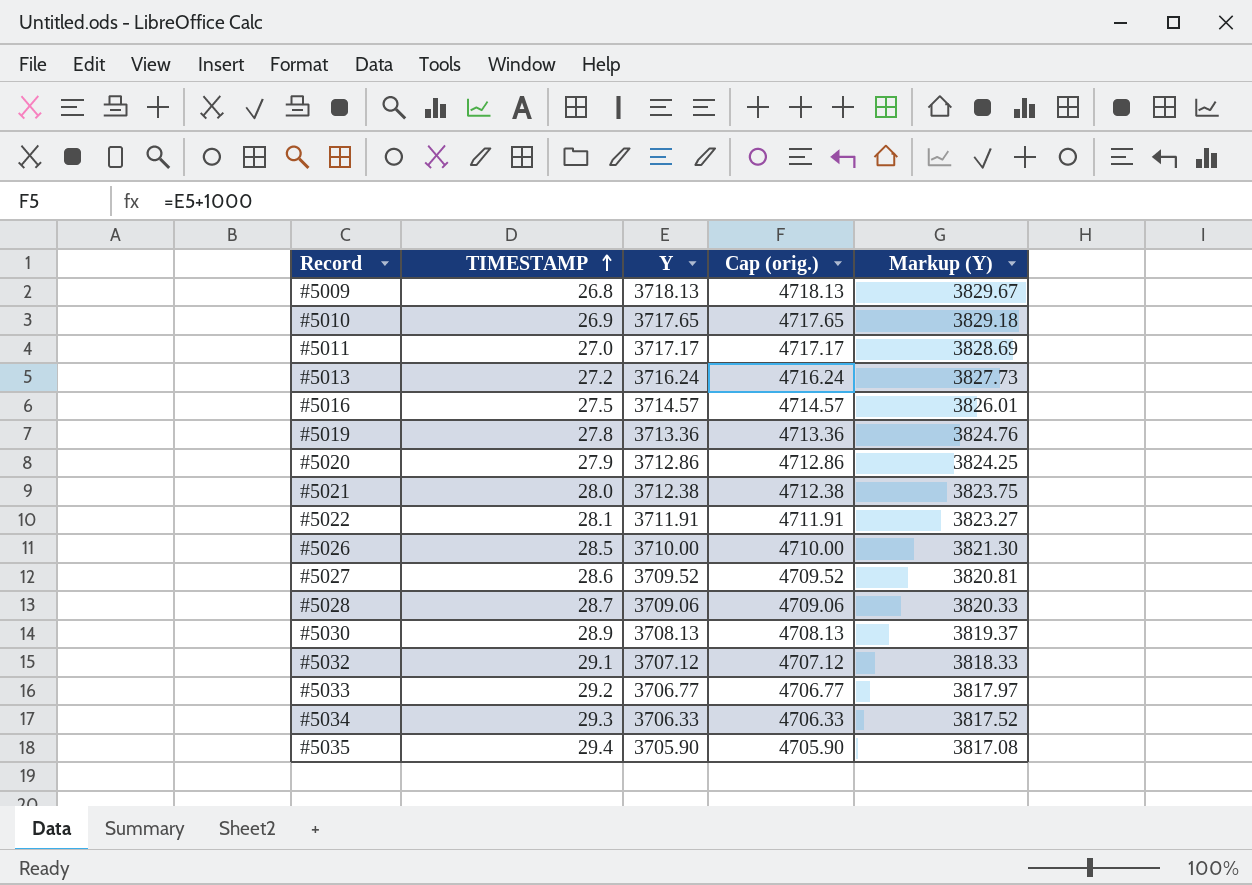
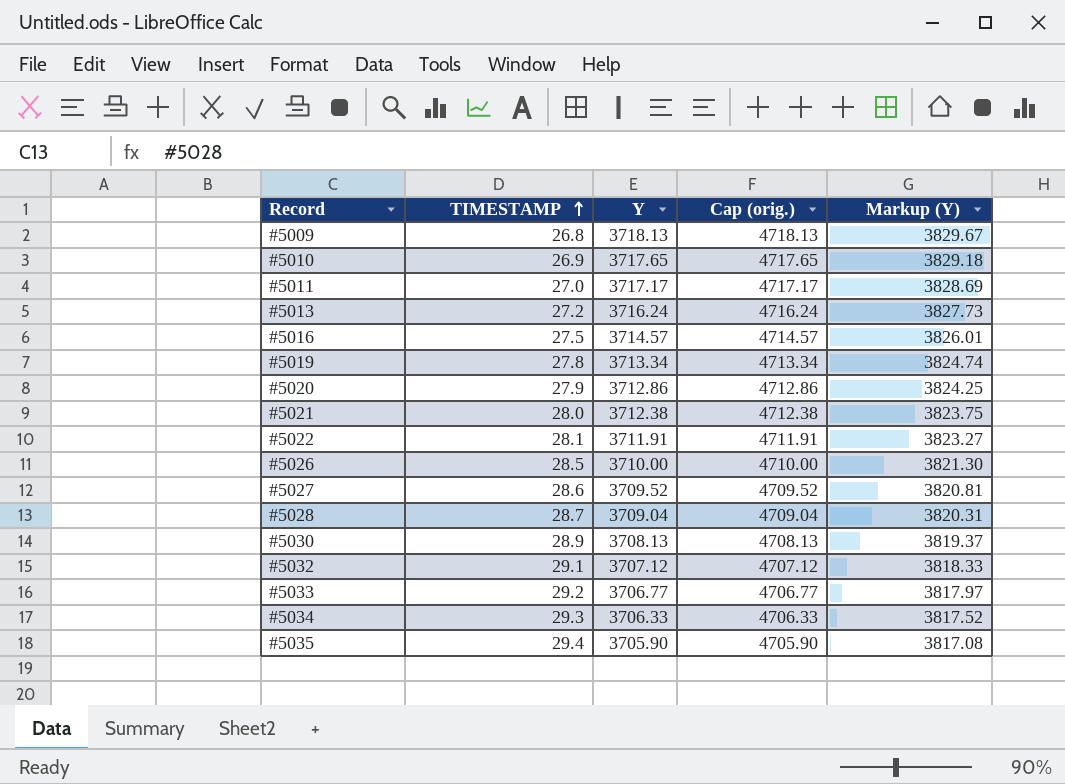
#5019 | Y: 3713.36 -> 3713.34
#5019 | Cap (orig.): 4713.36 -> 4713.34
#5019 | Markup (Y): 3824.76 -> 3824.74
#5028 | Y: 3709.06 -> 3709.04
#5028 | Cap (orig.): 4709.06 -> 4709.04
#5028 | Markup (Y): 3820.33 -> 3820.31

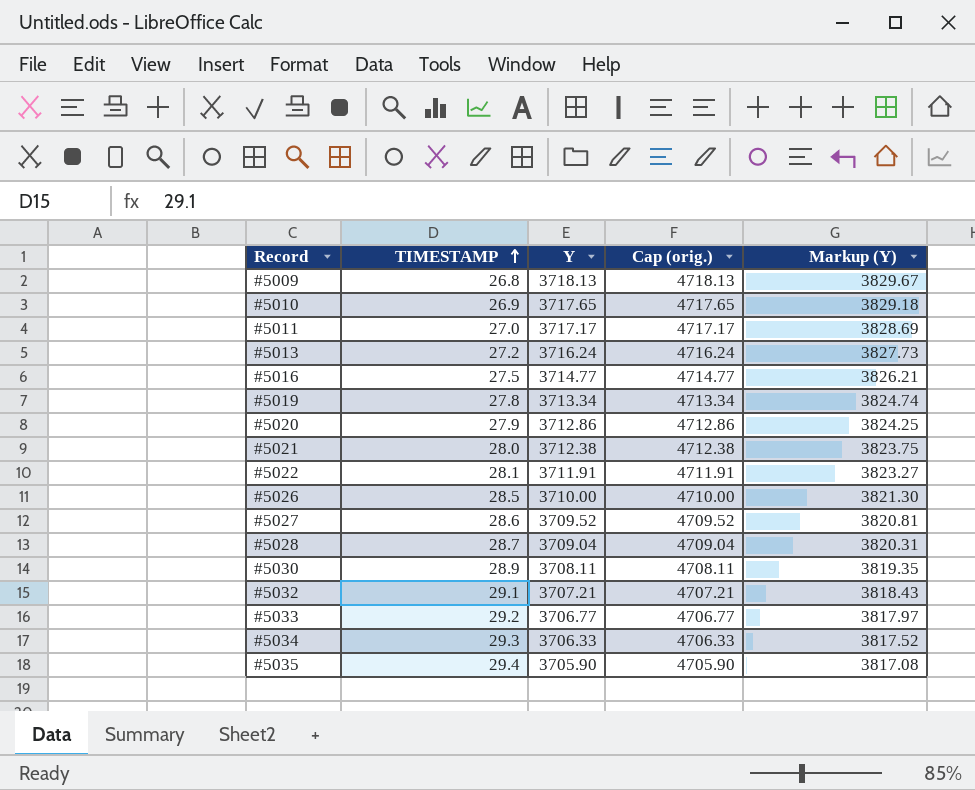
#5016 | Y: 3714.57 -> 3714.77
#5016 | Cap (orig.): 4714.57 -> 4714.77
#5016 | Markup (Y): 3826.01 -> 3826.21
#5030 | Y: 3708.13 -> 3708.11
#5030 | Cap (orig.): 4708.13 -> 4708.11
#5030 | Markup (Y): 3819.37 -> 3819.35
#5032 | Y: 3707.12 -> 3707.21
#5032 | Cap (orig.): 4707.12 -> 4707.21
#5032 | Markup (Y): 3818.33 -> 3818.43

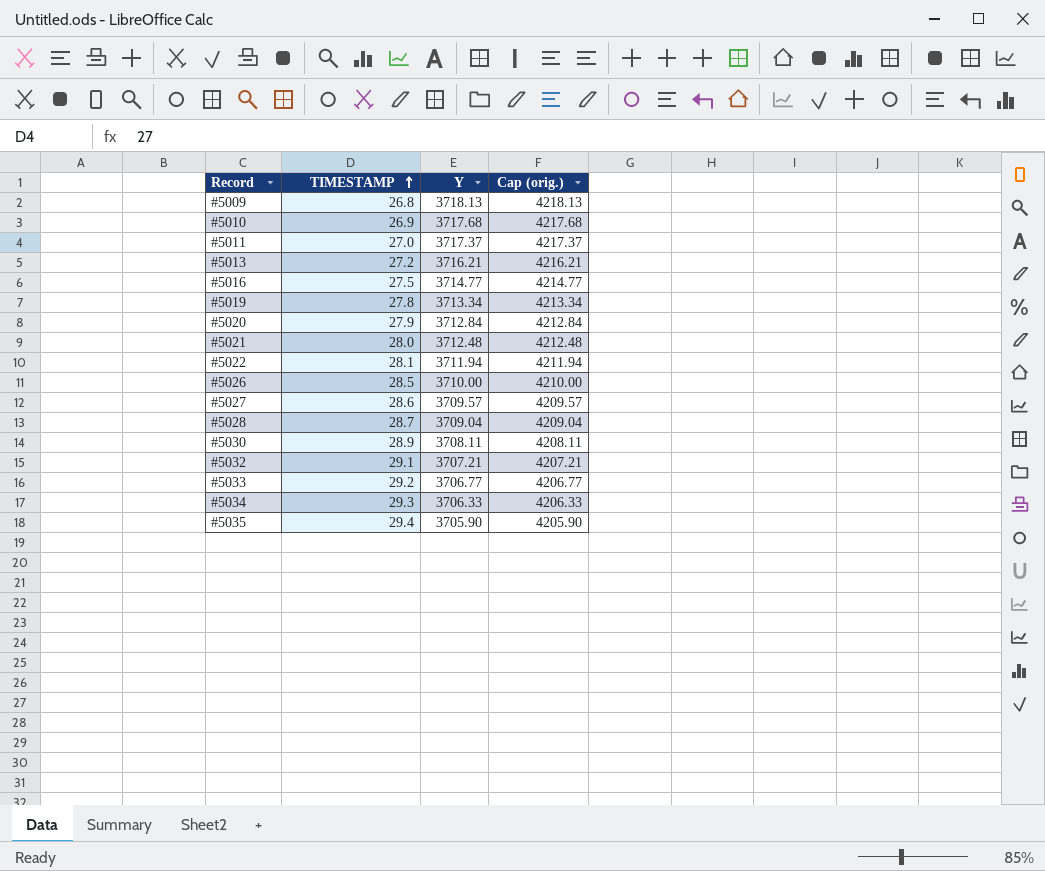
column Markup (Y) | formula: [Y] * 1.03 -> none
column Cap (orig.) | formula: [Y] + 1000 -> [Y] + 500
#5010 | Y: 3717.65 -> 3717.68
#5011 | Y: 3717.17 -> 3717.37
#5013 | Y: 3716.24 -> 3716.21
#5020 | Y: 3712.86 -> 3712.84
#5021 | Y: 3712.38 -> 3712.48
#5022 | Y: 3711.91 -> 3711.94
#5027 | Y: 3709.52 -> 3709.57

